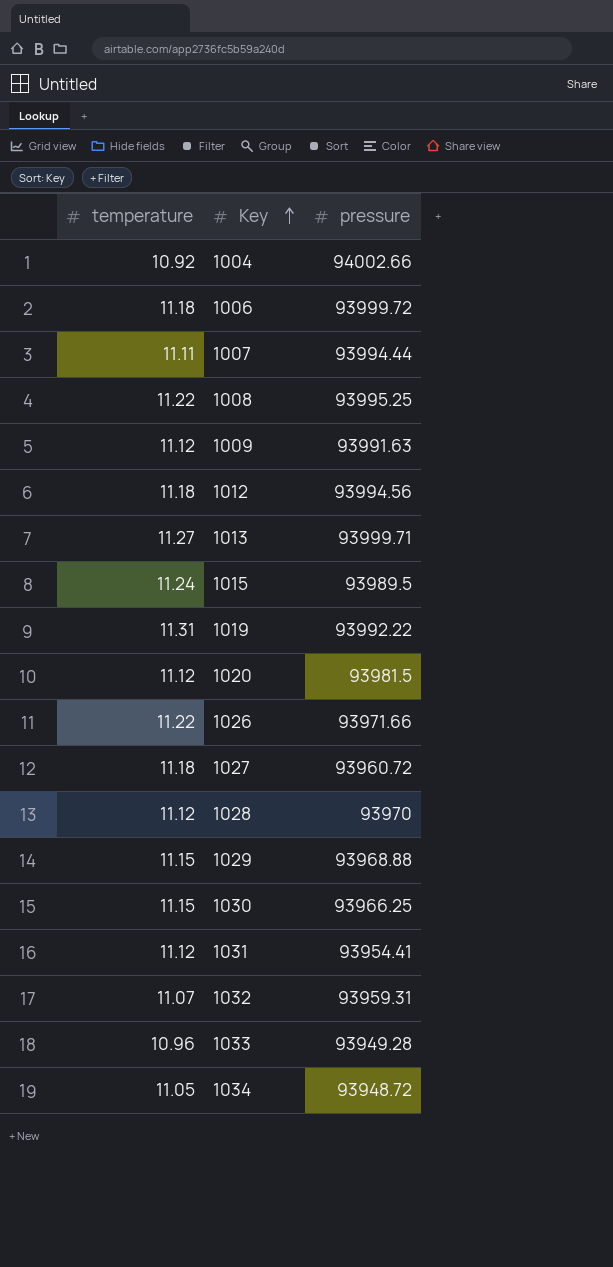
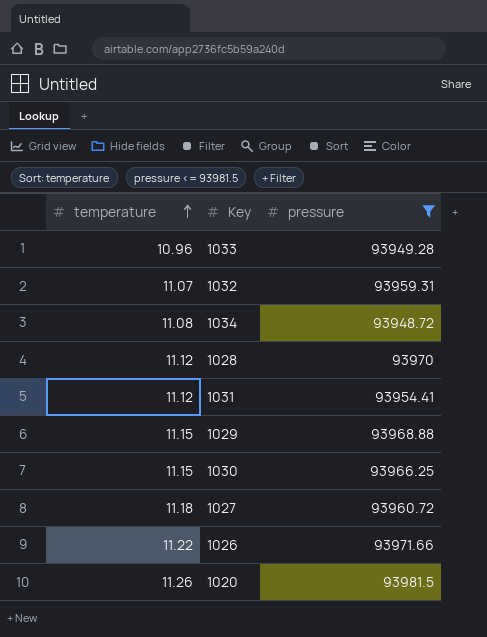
filter: none -> pressure <= 93981.5
row order: Key ascending -> temperature ascending
1034 | temperature: 11.05 -> 11.08
1020 | temperature: 11.12 -> 11.26

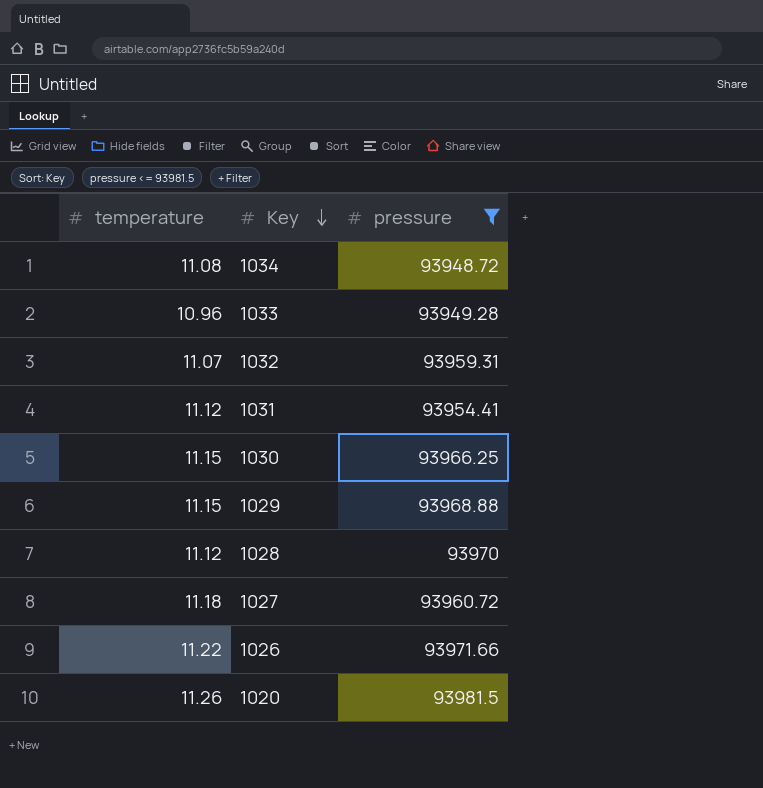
row order: temperature ascending -> Key descending

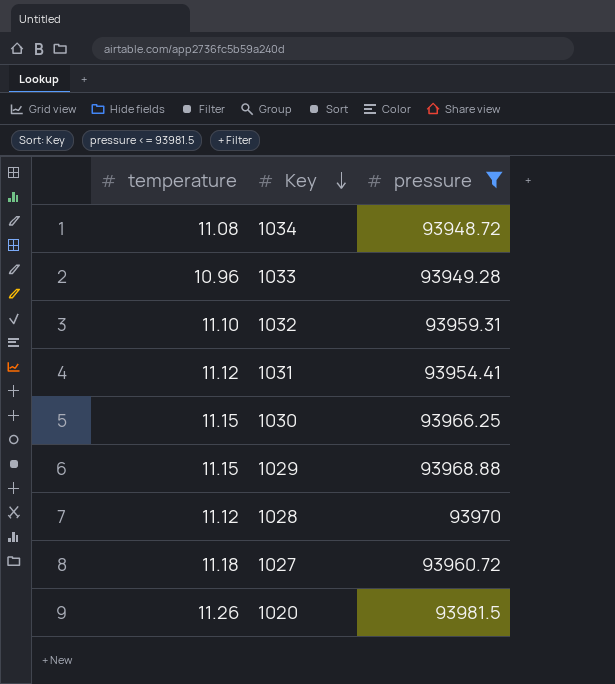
row 1026: 11.22 | 93971.66 -> none
1032 | temperature: 11.07 -> 11.10

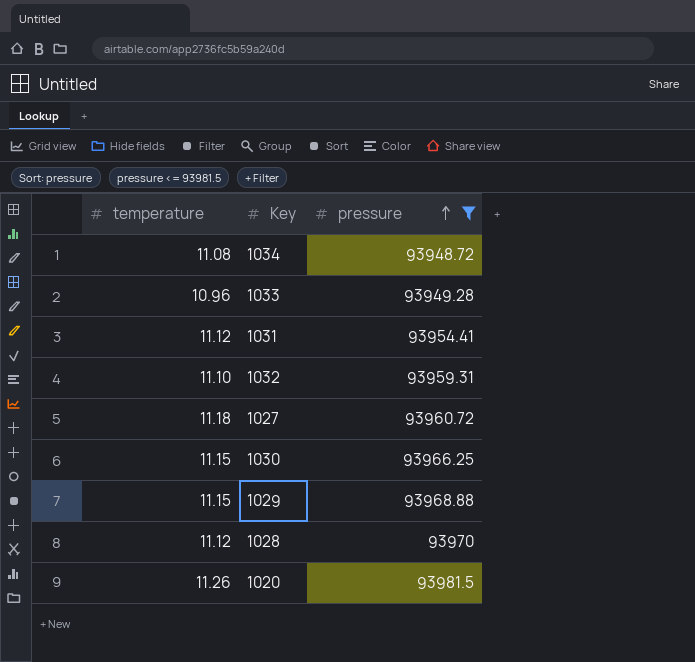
row order: Key descending -> pressure ascending

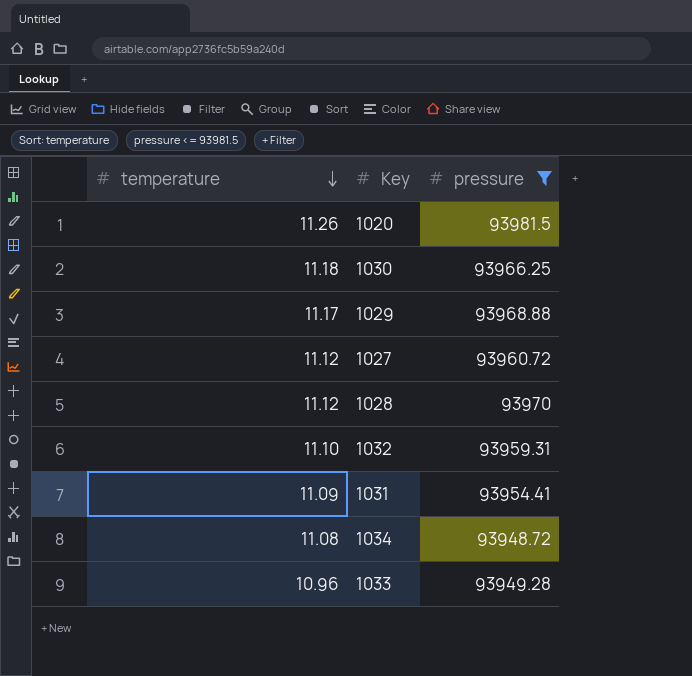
row order: pressure ascending -> temperature descending
1030 | temperature: 11.15 -> 11.18
1029 | temperature: 11.15 -> 11.17
1027 | temperature: 11.18 -> 11.12
1031 | temperature: 11.12 -> 11.09

